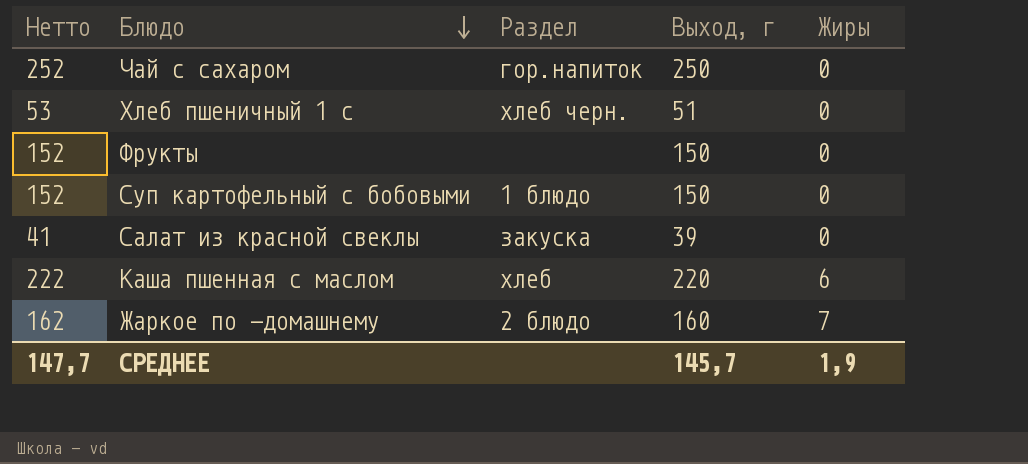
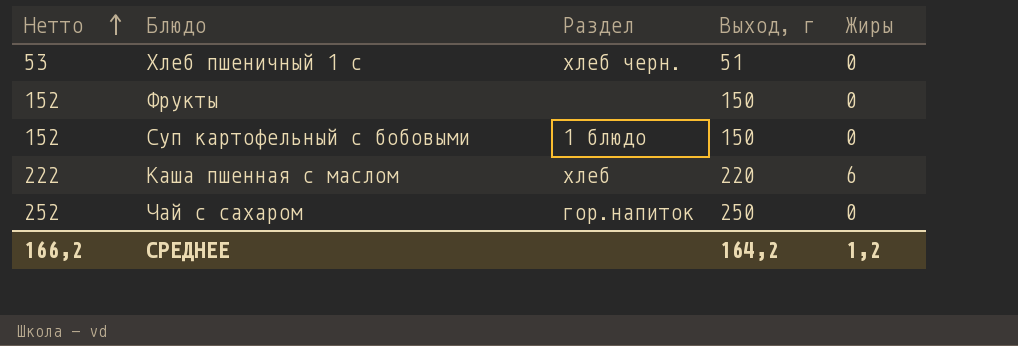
row order: Блюдо descending -> Нетто ascending
row Салат из красной свеклы: 41 | закуска | 39 | 0 -> none
row Жаркое по -домашнему: 162 | 2 блюдо | 160 | 7 -> none
СРЕДНЕЕ | Нетто: 147,7 -> 166,2
СРЕДНЕЕ | Выход, г: 145,7 -> 164,2
СРЕДНЕЕ | Жиры: 1,9 -> 1,2

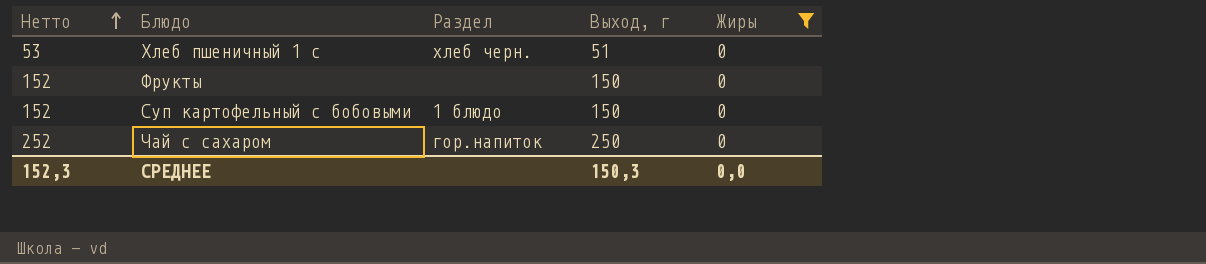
filter: none -> Жиры = 0
СРЕДНЕЕ | Нетто: 166,2 -> 152,3
СРЕДНЕЕ | Выход, г: 164,2 -> 150,3
СРЕДНЕЕ | Жиры: 1,2 -> 0,0

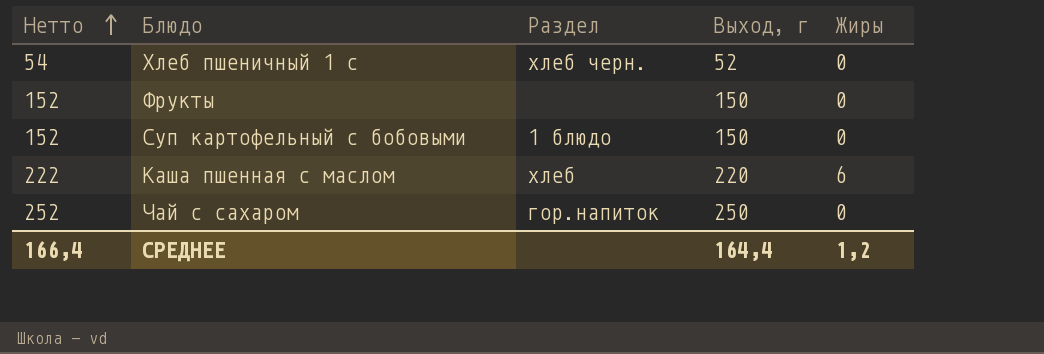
filter: Жиры = 0 -> none
Хлеб пшеничный 1 с | Нетто: 53 -> 54
Хлеб пшеничный 1 с | Выход, г: 51 -> 52
СРЕДНЕЕ | Нетто: 152,3 -> 166,4
СРЕДНЕЕ | Выход, г: 150,3 -> 164,4
СРЕДНЕЕ | Жиры: 0,0 -> 1,2

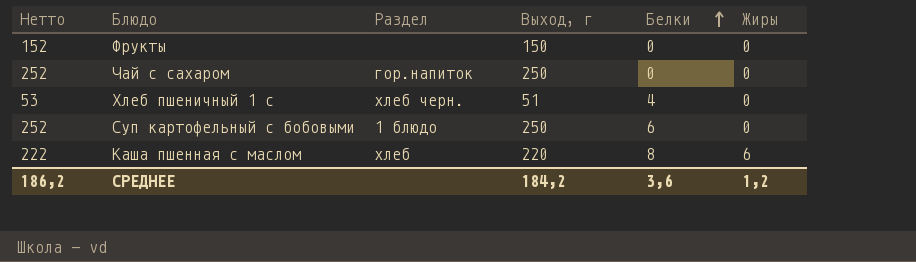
row order: Нетто ascending -> Белки ascending
column Белки | position: none -> 5
Хлеб пшеничный 1 с | Нетто: 54 -> 53
Хлеб пшеничный 1 с | Выход, г: 52 -> 51
Суп картофельный с бобовыми | Нетто: 152 -> 252
Суп картофельный с бобовыми | Выход, г: 150 -> 250
СРЕДНЕЕ | Нетто: 166,4 -> 186,2
СРЕДНЕЕ | Выход, г: 164,4 -> 184,2

